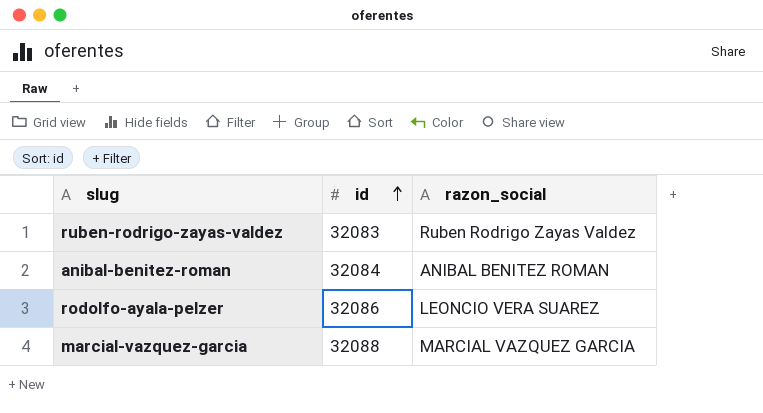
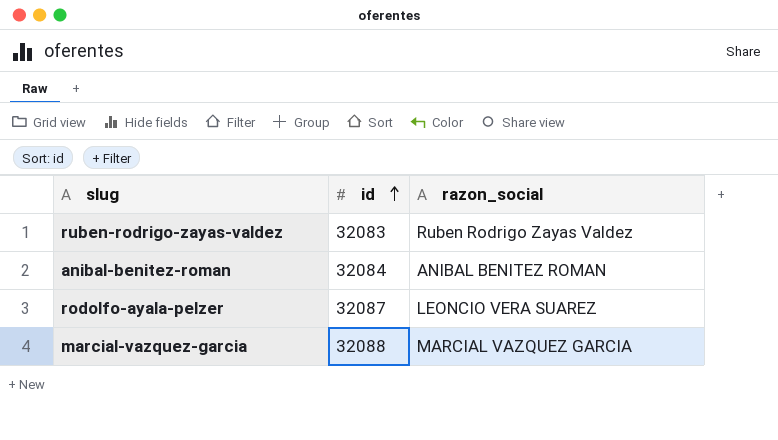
rodolfo-ayala-pelzer | id: 32086 -> 32087

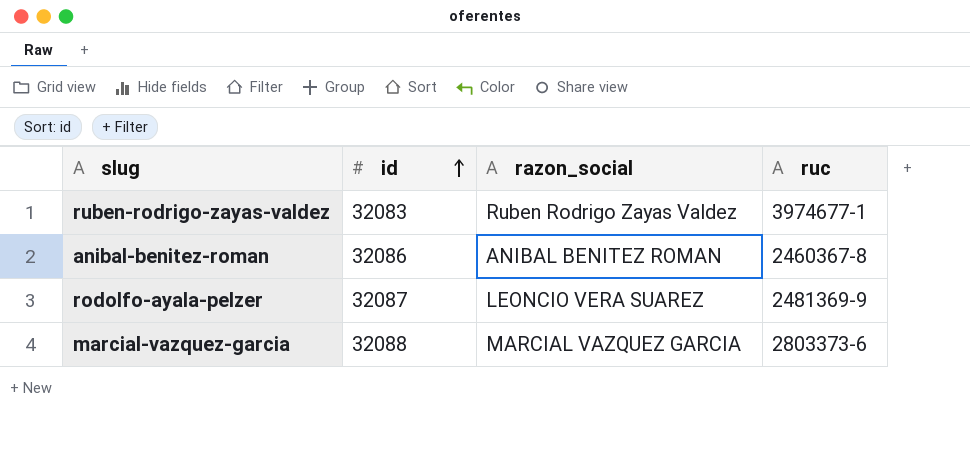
column ruc | position: none -> 4
anibal-benitez-roman | id: 32084 -> 32086

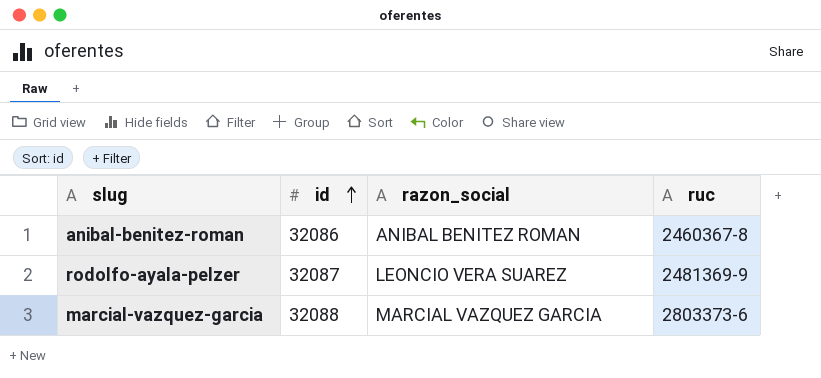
row ruben-rodrigo-zayas-valdez: 32083 | Ruben Rodrigo Zayas Valdez | 3974677-1 -> none

